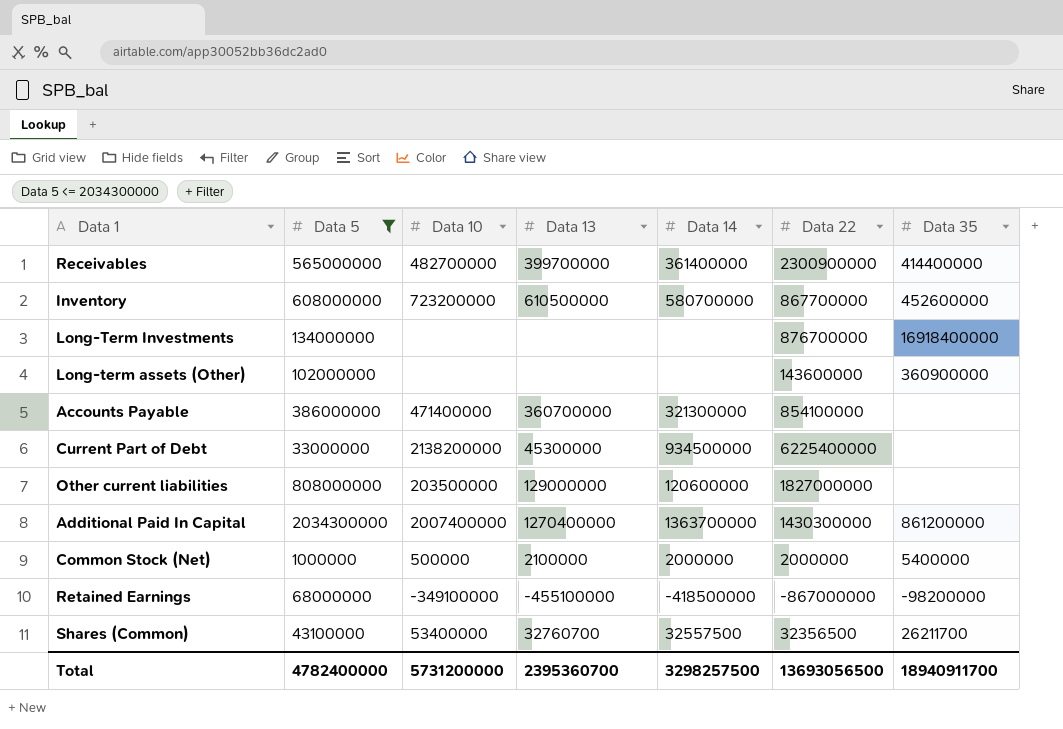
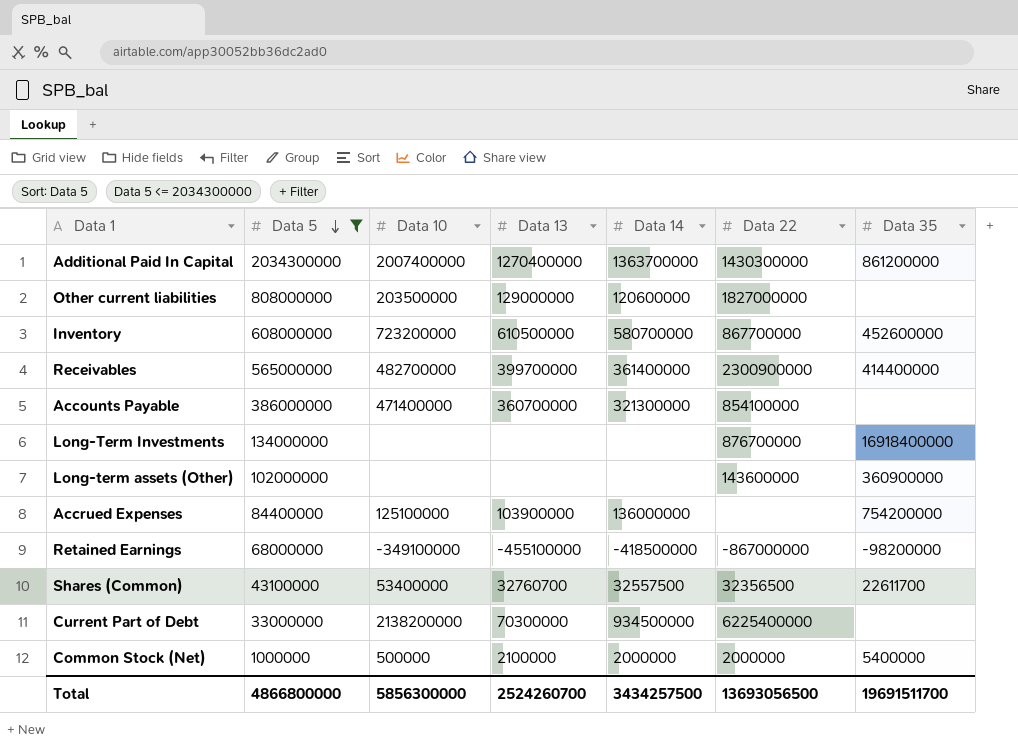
row order: none -> Data 5 descending
row Accrued Expenses: none -> 84400000 | 125100000 | 103900000 | 136000000 | none | 754200000
Shares (Common) | Data 35: 26211700 -> 22611700
Current Part of Debt | Data 13: 45300000 -> 70300000
Total | Data 5: 4782400000 -> 4866800000
Total | Data 10: 5731200000 -> 5856300000
Total | Data 13: 2395360700 -> 2524260700
Total | Data 14: 3298257500 -> 3434257500
Total | Data 35: 18940911700 -> 19691511700

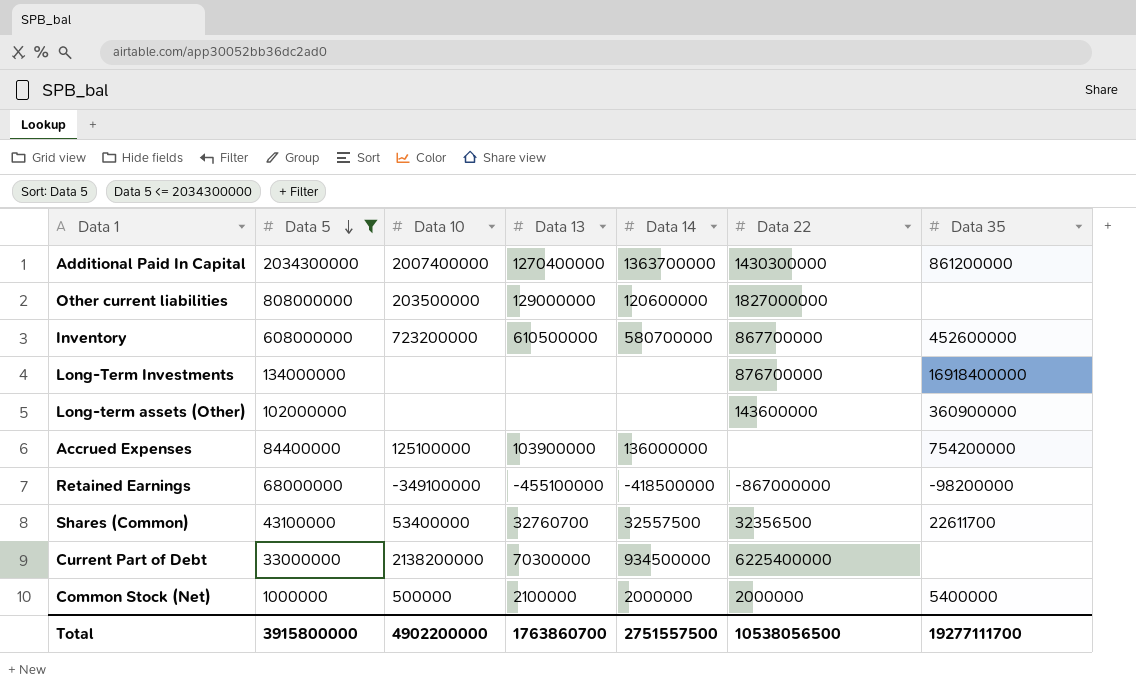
row Receivables: 565000000 | 482700000 | 399700000 | 361400000 | 2300900000 | 414400000 -> none
row Accounts Payable: 386000000 | 471400000 | 360700000 | 321300000 | 854100000 | none -> none
Total | Data 5: 4866800000 -> 3915800000
Total | Data 10: 5856300000 -> 4902200000
Total | Data 13: 2524260700 -> 1763860700
Total | Data 14: 3434257500 -> 2751557500
Total | Data 22: 13693056500 -> 10538056500
Total | Data 35: 19691511700 -> 19277111700

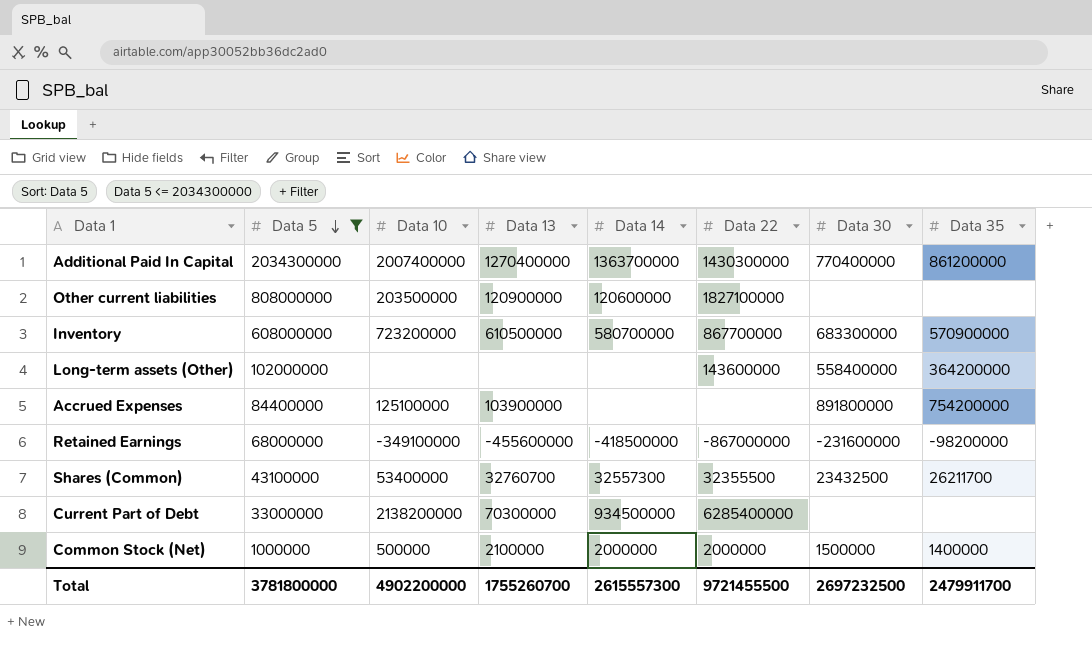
column Data 30 | position: none -> 7
row Long-Term Investments: 134000000 | none | none | none | 876700000 | 16918400000 -> none
Other current liabilities | Data 13: 129000000 -> 120900000
Other current liabilities | Data 22: 1827000000 -> 1827100000
Inventory | Data 35: 452600000 -> 570900000
Long-term assets (Other) | Data 35: 360900000 -> 364200000
Accrued Expenses | Data 14: 136000000 -> none
Retained Earnings | Data 13: -455100000 -> -455600000
Shares (Common) | Data 14: 32557500 -> 32557300
Shares (Common) | Data 22: 32356500 -> 32355500
Shares (Common) | Data 35: 22611700 -> 26211700
Current Part of Debt | Data 22: 6225400000 -> 6285400000
Common Stock (Net) | Data 35: 5400000 -> 1400000
Total | Data 5: 3915800000 -> 3781800000
Total | Data 13: 1763860700 -> 1755260700
Total | Data 14: 2751557500 -> 2615557300
Total | Data 22: 10538056500 -> 9721455500
Total | Data 35: 19277111700 -> 2479911700

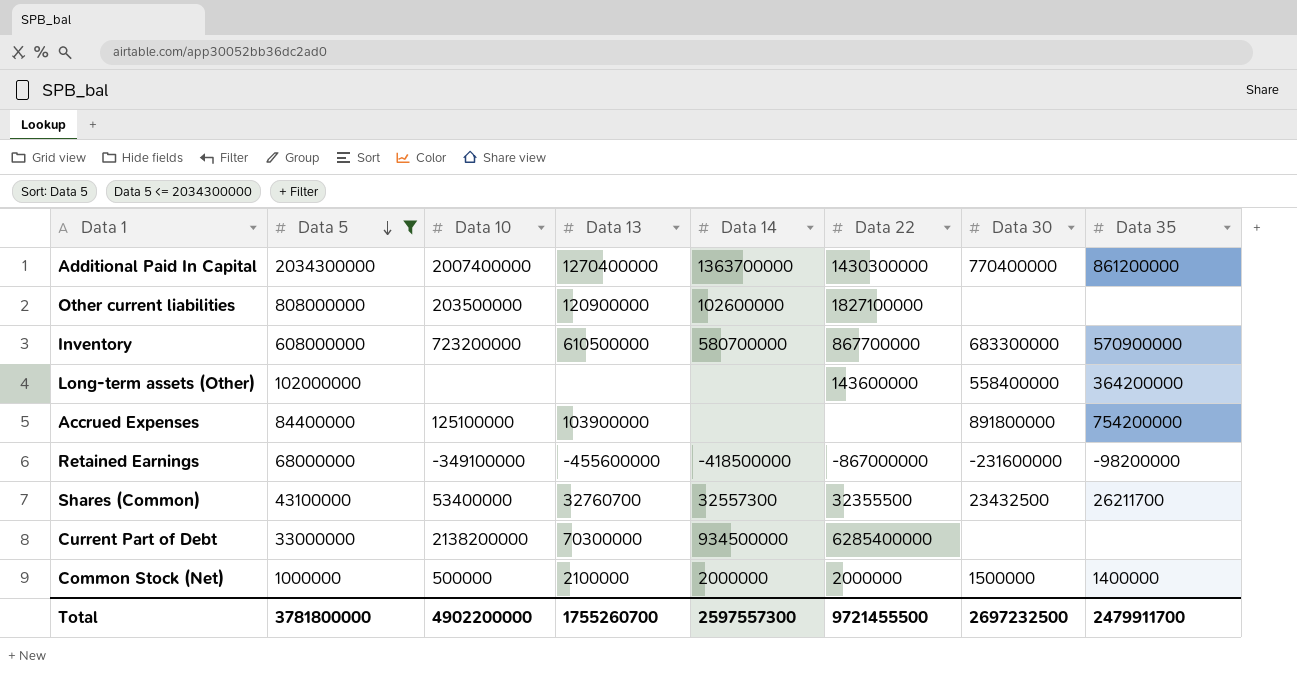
Other current liabilities | Data 14: 120600000 -> 102600000
Total | Data 14: 2615557300 -> 2597557300

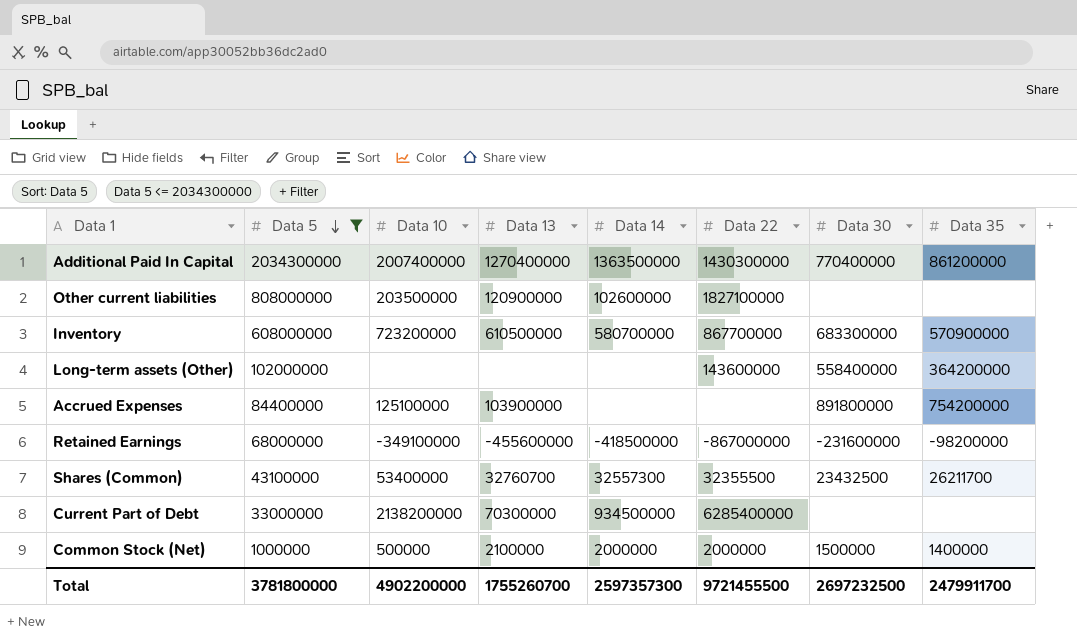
Additional Paid In Capital | Data 14: 1363700000 -> 1363500000
Total | Data 14: 2597557300 -> 2597357300

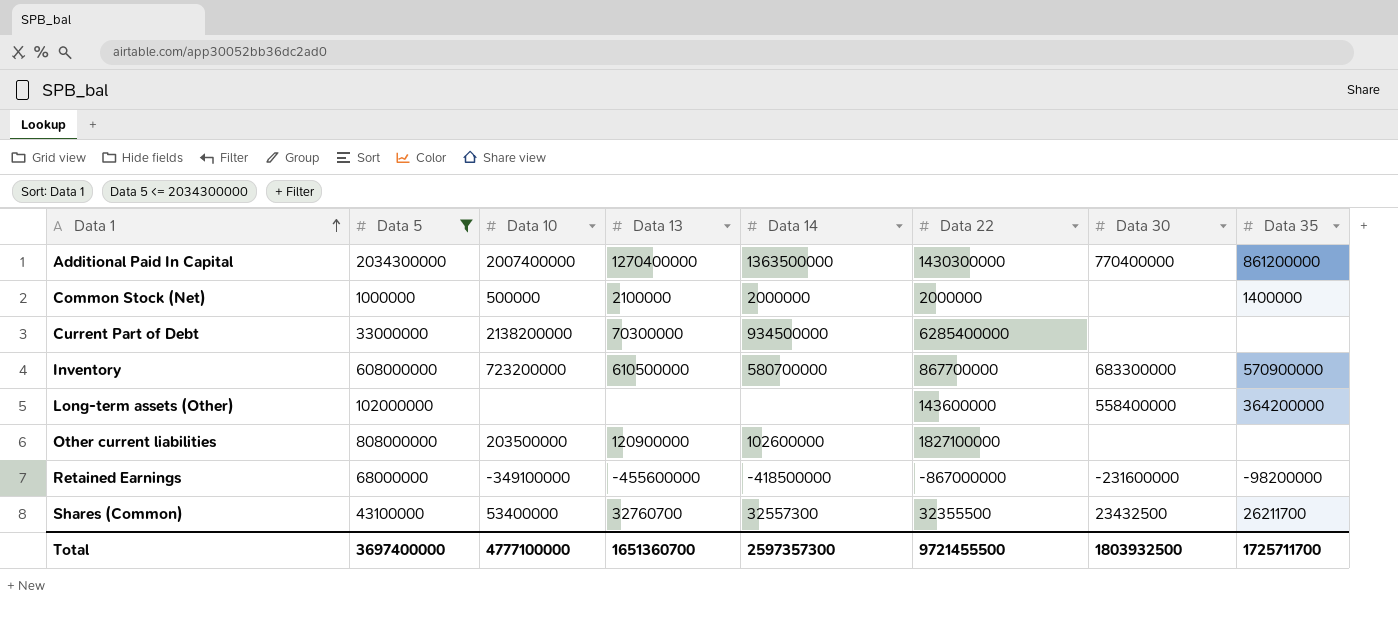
row order: Data 5 descending -> Data 1 ascending
row Accrued Expenses: 84400000 | 125100000 | 103900000 | none | none | 891800000 | 754200000 -> none
Common Stock (Net) | Data 30: 1500000 -> none
Total | Data 5: 3781800000 -> 3697400000
Total | Data 10: 4902200000 -> 4777100000
Total | Data 13: 1755260700 -> 1651360700
Total | Data 30: 2697232500 -> 1803932500
Total | Data 35: 2479911700 -> 1725711700

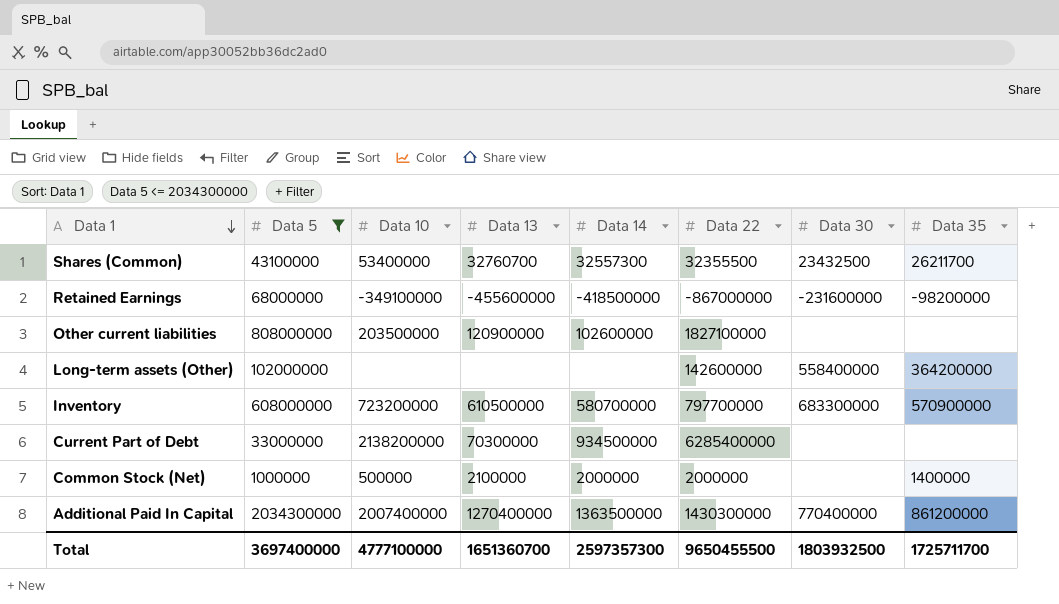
row order: Data 1 ascending -> Data 1 descending
Long-term assets (Other) | Data 22: 143600000 -> 142600000
Inventory | Data 22: 867700000 -> 797700000
Total | Data 22: 9721455500 -> 9650455500

